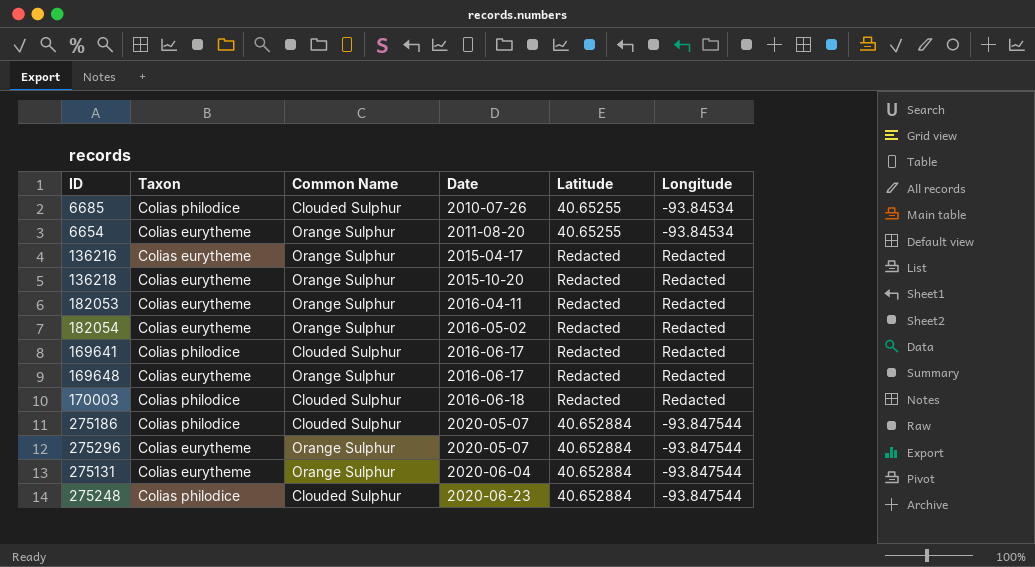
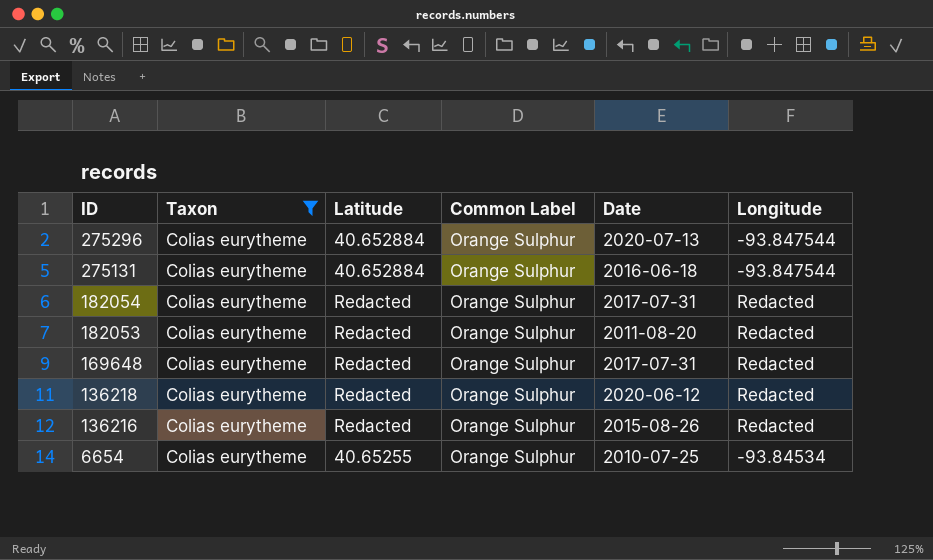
filter: none -> Taxon = Colias eurytheme
row order: Date ascending -> ID descending
column Latitude | position: 5 -> 3
column name: Common Name -> Common Label
275296 | Date: 2020-05-07 -> 2020-07-13
275131 | Date: 2020-06-04 -> 2016-06-18
182054 | Date: 2016-05-02 -> 2017-07-31
182053 | Date: 2016-04-11 -> 2011-08-20
169648 | Date: 2016-06-17 -> 2017-07-31
136218 | Date: 2015-10-20 -> 2020-06-12
136216 | Date: 2015-04-17 -> 2015-08-26
6654 | Date: 2011-08-20 -> 2010-07-25

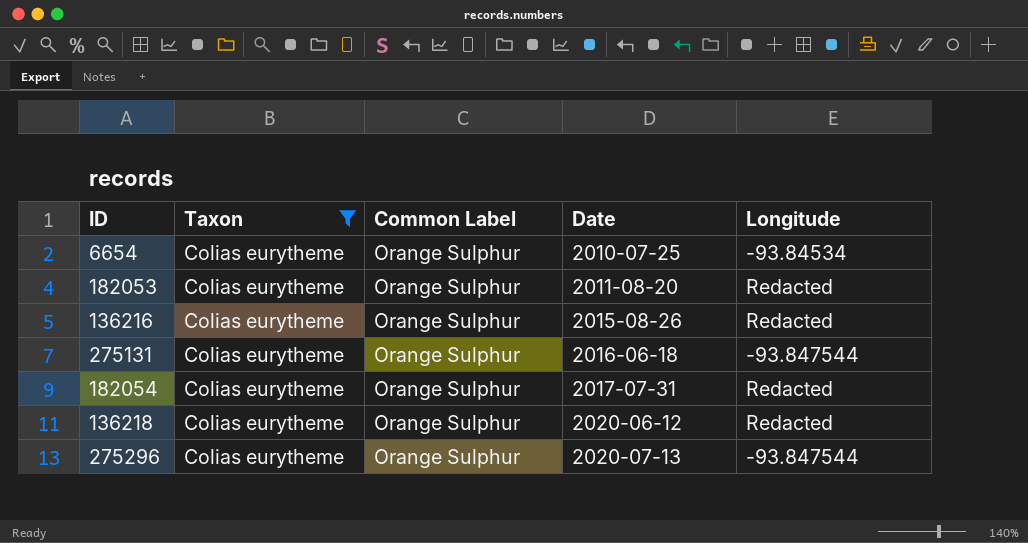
row order: ID descending -> Date ascending
column Latitude | position: 3 -> none
row 169648: Colias eurytheme | Redacted | Orange Sulphur | 2017-07-31 | Redacted -> none

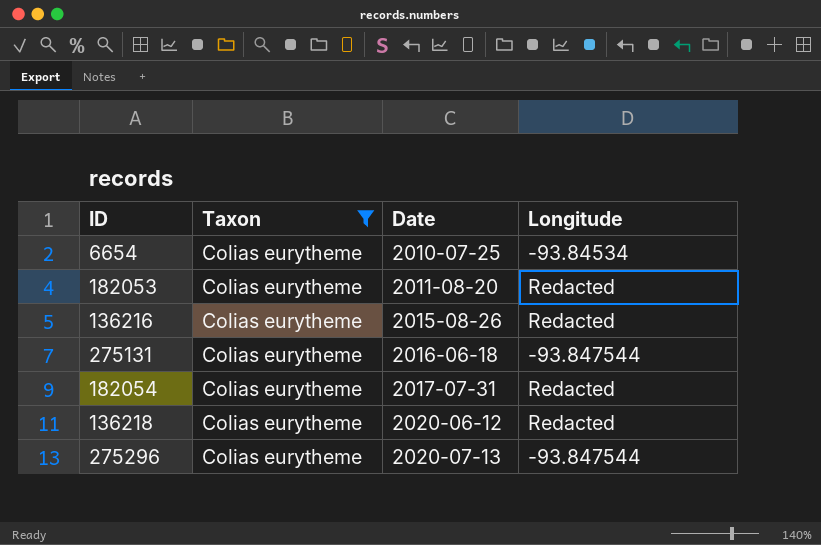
column Common Label | position: 3 -> none

